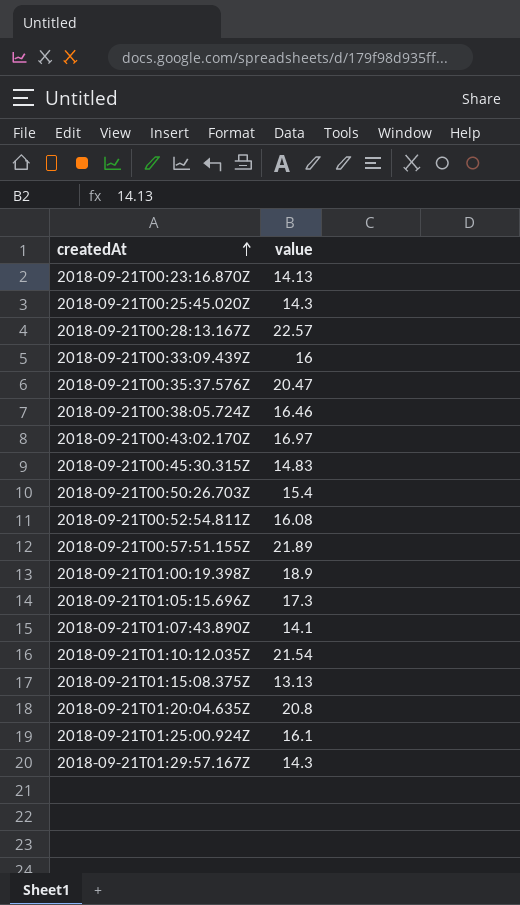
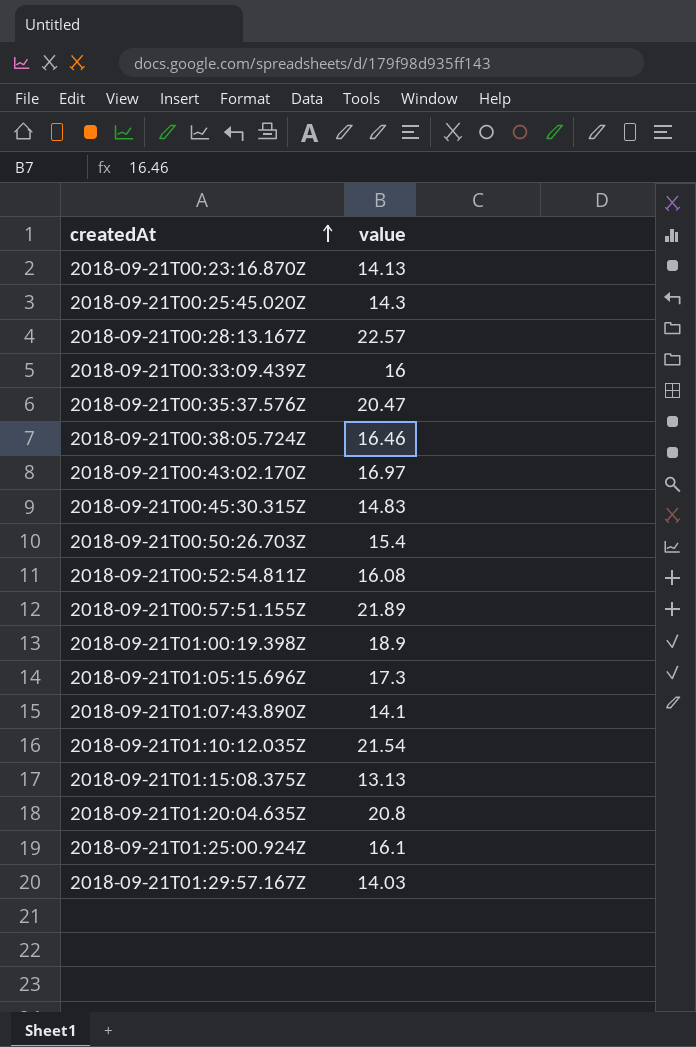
2018-09-21T01:29:57.167Z | value: 14.3 -> 14.03

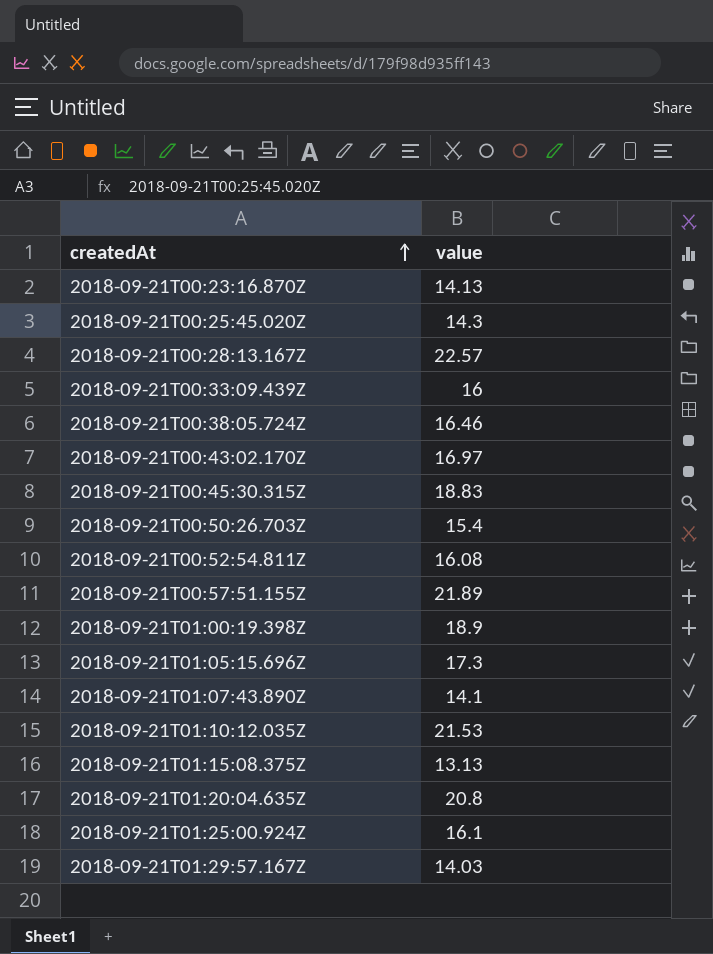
row 2018-09-21T00:35:37.576Z: 20.47 -> none
2018-09-21T00:45:30.315Z | value: 14.83 -> 18.83
2018-09-21T01:10:12.035Z | value: 21.54 -> 21.53

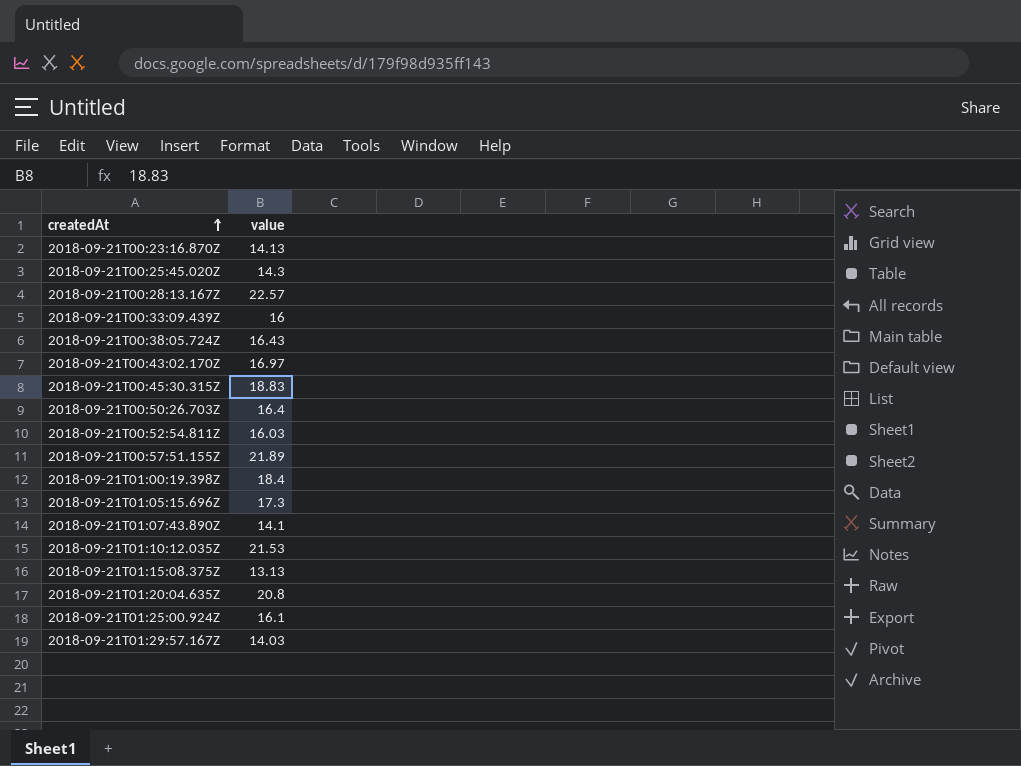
2018-09-21T00:38:05.724Z | value: 16.46 -> 16.43
2018-09-21T00:50:26.703Z | value: 15.4 -> 16.4
2018-09-21T00:52:54.811Z | value: 16.08 -> 16.03
2018-09-21T01:00:19.398Z | value: 18.9 -> 18.4

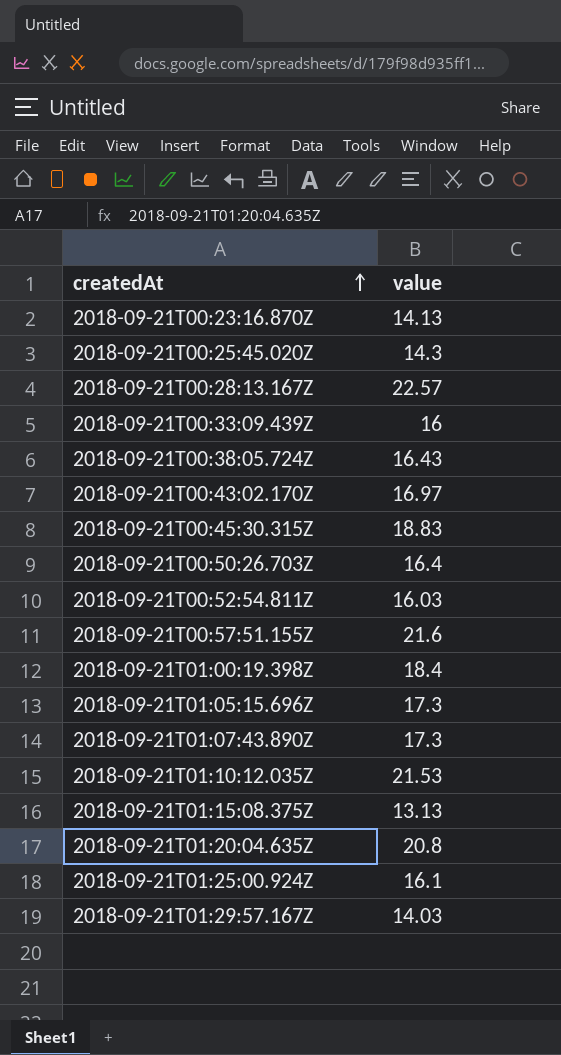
2018-09-21T00:57:51.155Z | value: 21.89 -> 21.6
2018-09-21T01:07:43.890Z | value: 14.1 -> 17.3

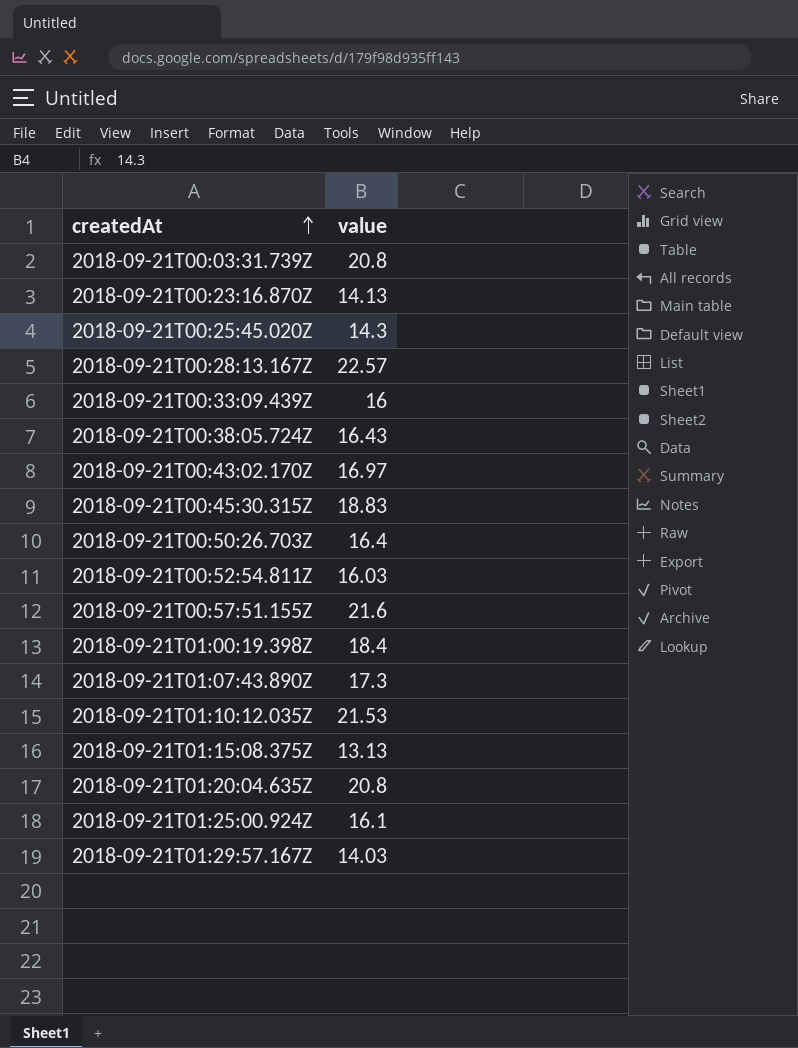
row 2018-09-21T01:05:15.696Z: 17.3 -> none
row 2018-09-21T00:03:31.739Z: none -> 20.8

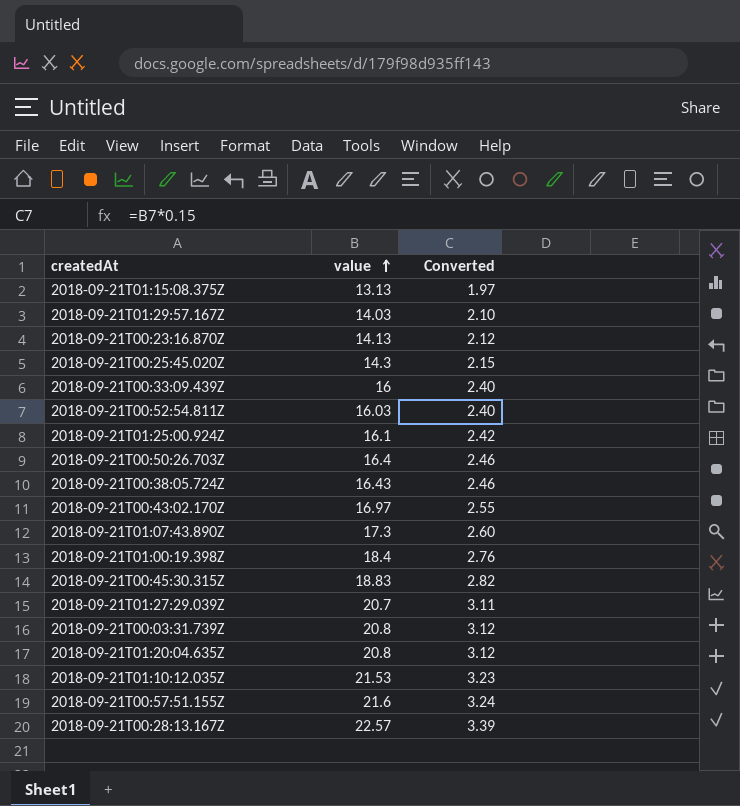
row order: createdAt ascending -> value ascending
column Converted | formula: none -> [value] * 0.15
row 2018-09-21T01:27:29.039Z: none -> 20.7 | 3.11

